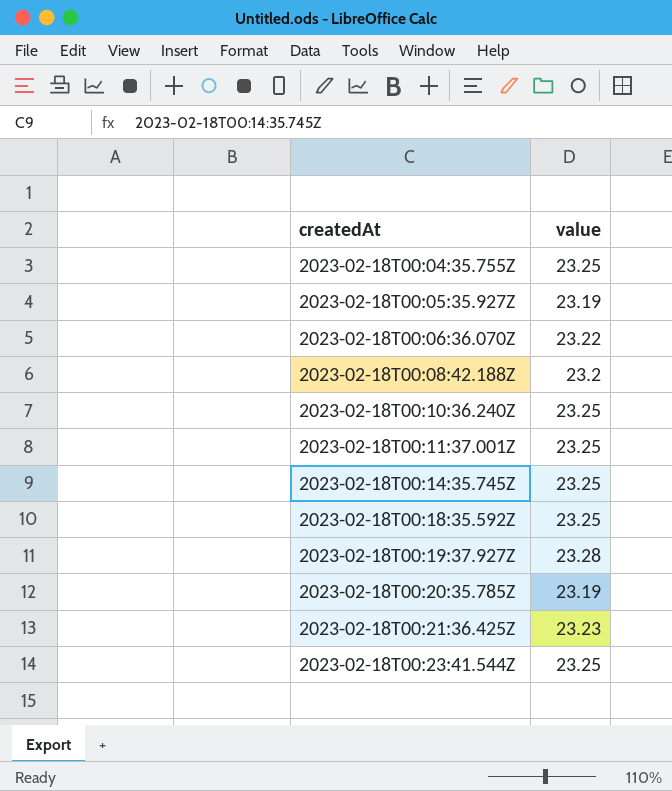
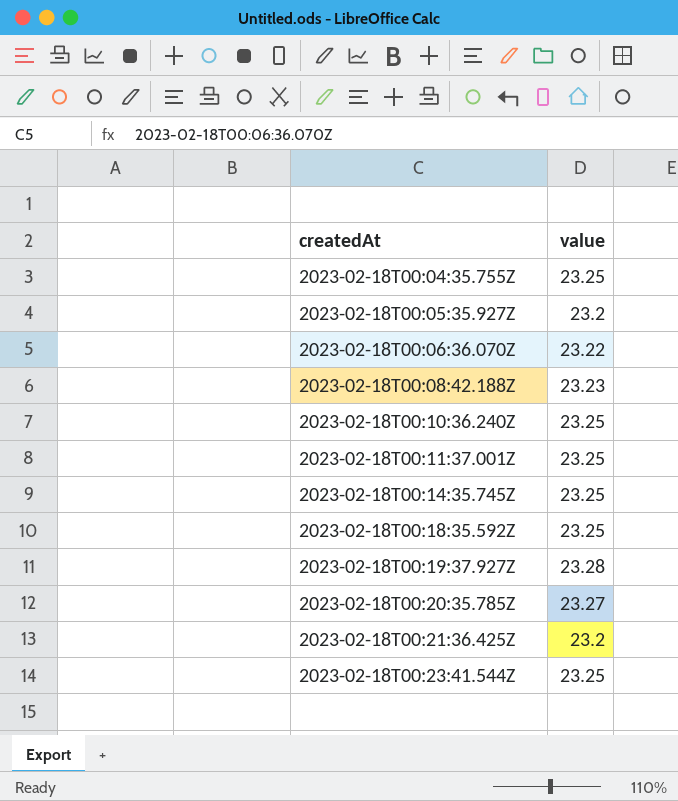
2023-02-18T00:05:35.927Z | value: 23.19 -> 23.2
2023-02-18T00:08:42.188Z | value: 23.2 -> 23.23
2023-02-18T00:20:35.785Z | value: 23.19 -> 23.27
2023-02-18T00:21:36.425Z | value: 23.23 -> 23.2

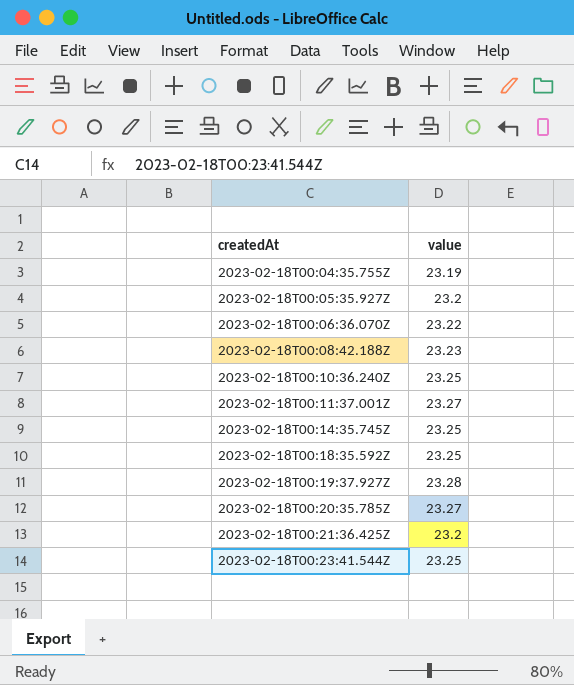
2023-02-18T00:04:35.755Z | value: 23.25 -> 23.19
2023-02-18T00:11:37.001Z | value: 23.25 -> 23.27

